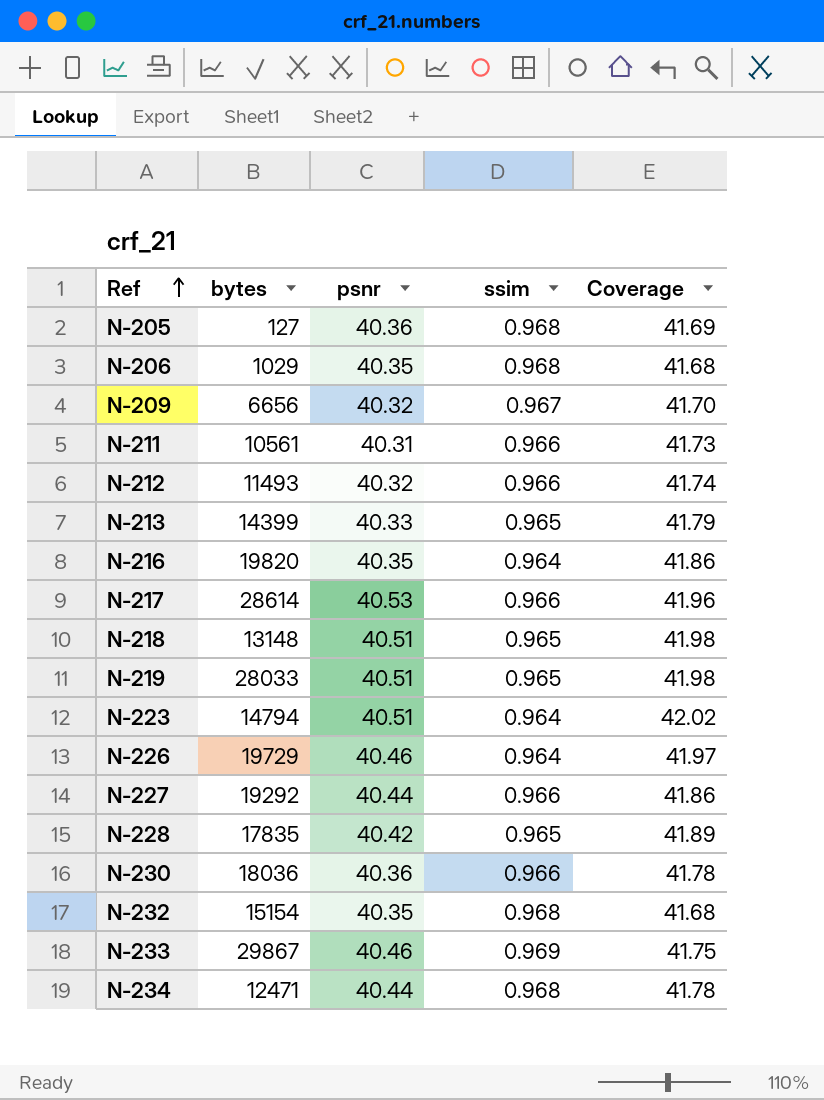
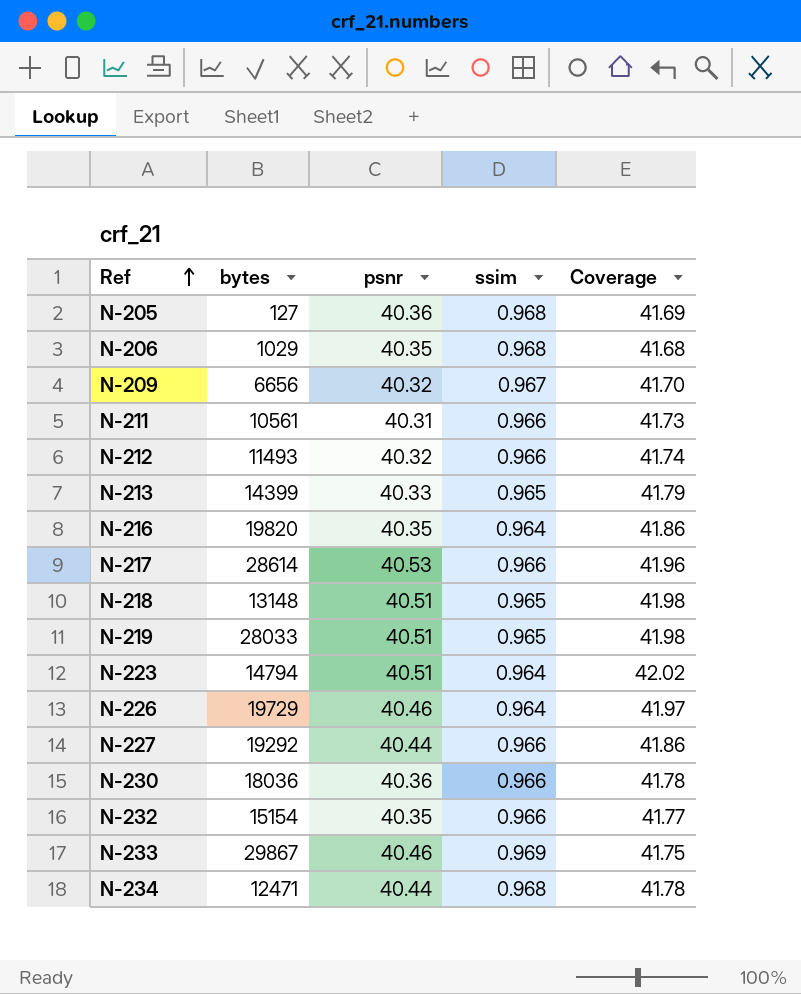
row N-228: 17835 | 40.42 | 0.965 | 41.89 -> none
N-232 | ssim: 0.968 -> 0.966
N-232 | Coverage: 41.68 -> 41.77

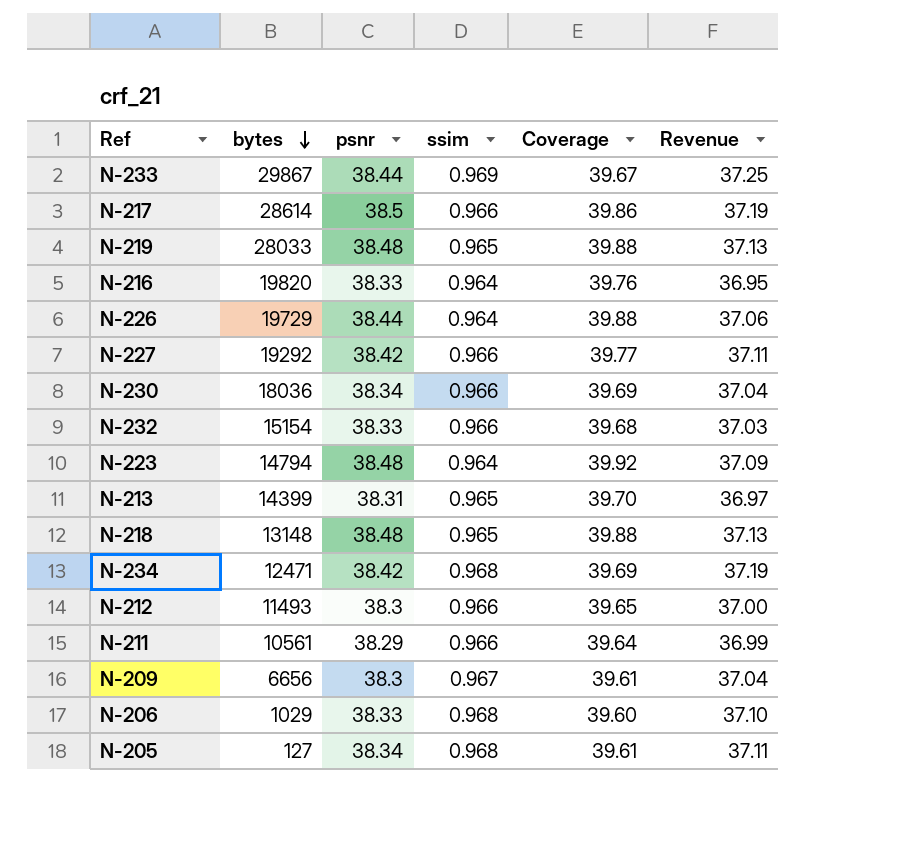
row order: Ref ascending -> bytes descending
column Revenue | formula: none -> [psnr] * [ssim]
N-233 | psnr: 40.46 -> 38.44
N-233 | Coverage: 41.75 -> 39.67
N-217 | psnr: 40.53 -> 38.5
N-217 | Coverage: 41.96 -> 39.86
N-219 | psnr: 40.51 -> 38.48
N-219 | Coverage: 41.98 -> 39.88
N-216 | psnr: 40.35 -> 38.33
N-216 | Coverage: 41.86 -> 39.76
N-226 | psnr: 40.46 -> 38.44
N-226 | Coverage: 41.97 -> 39.88
N-227 | psnr: 40.44 -> 38.42
N-227 | Coverage: 41.86 -> 39.77
N-230 | psnr: 40.36 -> 38.34
N-230 | Coverage: 41.78 -> 39.69
N-232 | psnr: 40.35 -> 38.33
N-232 | Coverage: 41.77 -> 39.68
N-223 | psnr: 40.51 -> 38.48
N-223 | Coverage: 42.02 -> 39.92
N-213 | psnr: 40.33 -> 38.31
N-213 | Coverage: 41.79 -> 39.70
N-218 | psnr: 40.51 -> 38.48
N-218 | Coverage: 41.98 -> 39.88
N-234 | psnr: 40.44 -> 38.42
N-234 | Coverage: 41.78 -> 39.69
N-212 | psnr: 40.32 -> 38.3
N-212 | Coverage: 41.74 -> 39.65
N-211 | psnr: 40.31 -> 38.29
N-211 | Coverage: 41.73 -> 39.64
N-209 | psnr: 40.32 -> 38.3
N-209 | Coverage: 41.70 -> 39.61
N-206 | psnr: 40.35 -> 38.33
N-206 | Coverage: 41.68 -> 39.60
N-205 | psnr: 40.36 -> 38.34
N-205 | Coverage: 41.69 -> 39.61

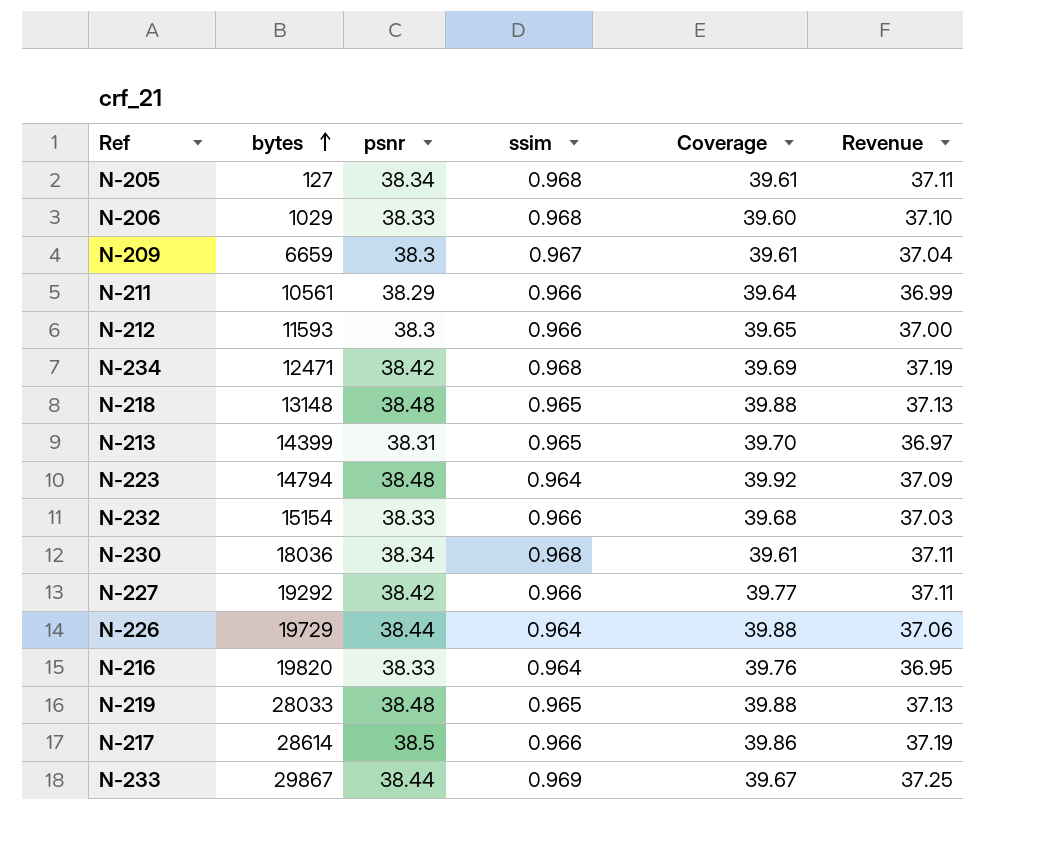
row order: bytes descending -> bytes ascending
N-209 | bytes: 6656 -> 6659
N-212 | bytes: 11493 -> 11593
N-230 | ssim: 0.966 -> 0.968
N-230 | Coverage: 39.69 -> 39.61
N-230 | Revenue: 37.04 -> 37.11

